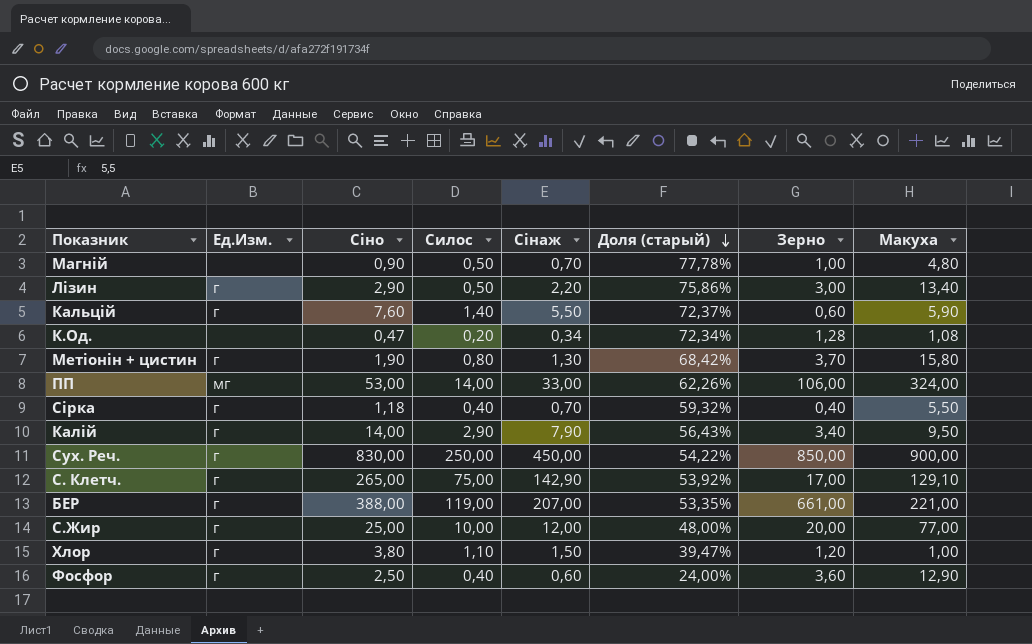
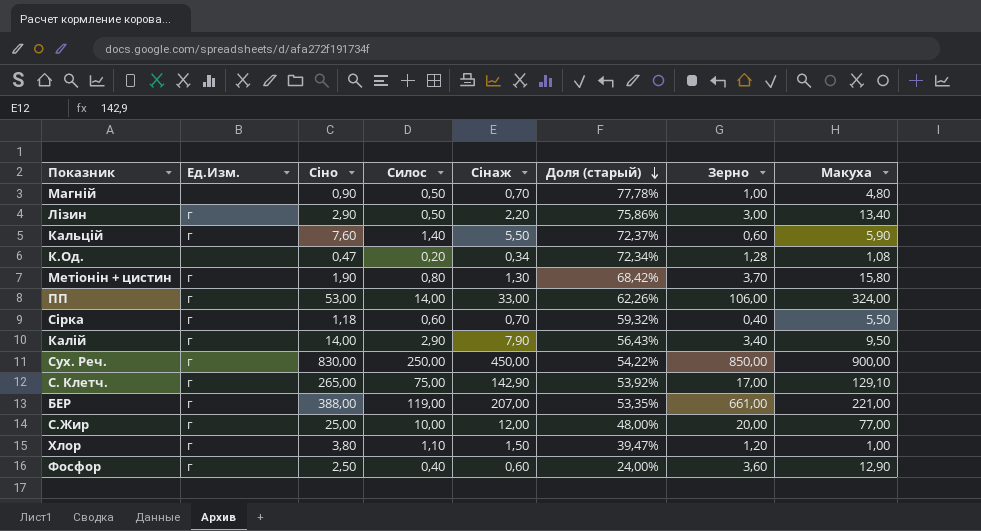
ПП | Ед.Изм.: мг -> г
Сірка | Силос: 0,40 -> 0,60

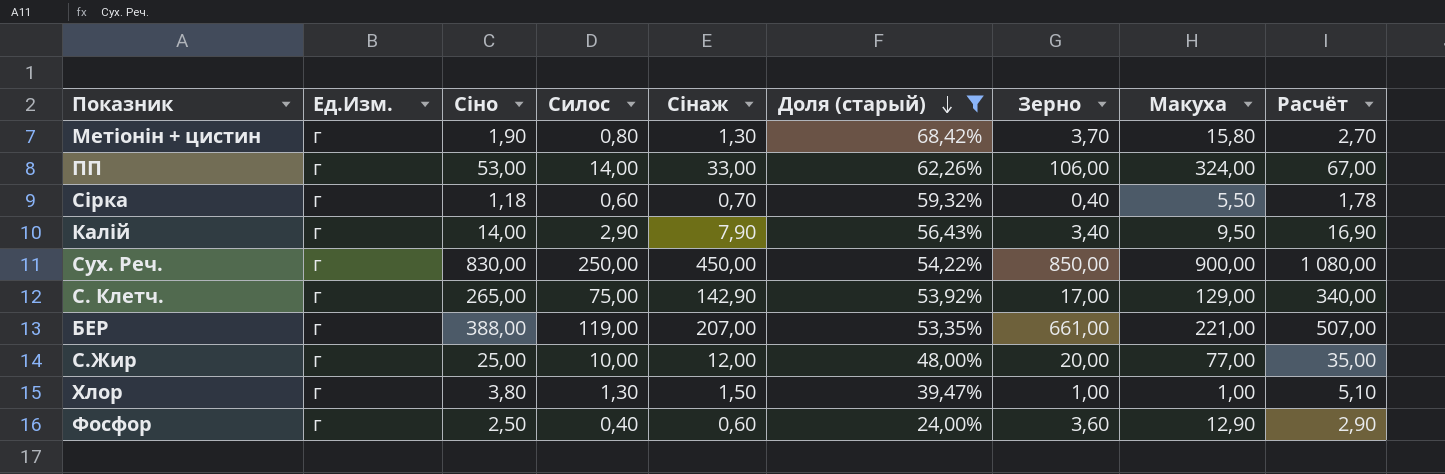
filter: none -> Доля (старый) <= 68,42%
column Расчёт | formula: none -> [Сіно] + [Силос]
С. Клетч. | Макуха: 129,10 -> 129,00
Хлор | Силос: 1,10 -> 1,30
Хлор | Зерно: 1,20 -> 1,00

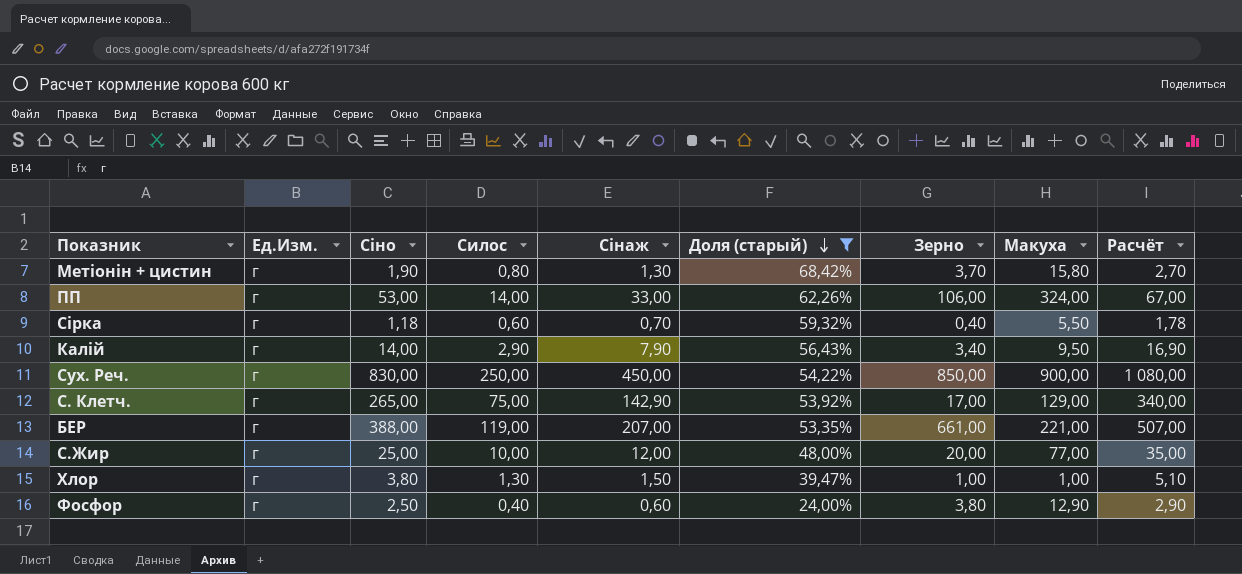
Фосфор | Зерно: 3,60 -> 3,80

